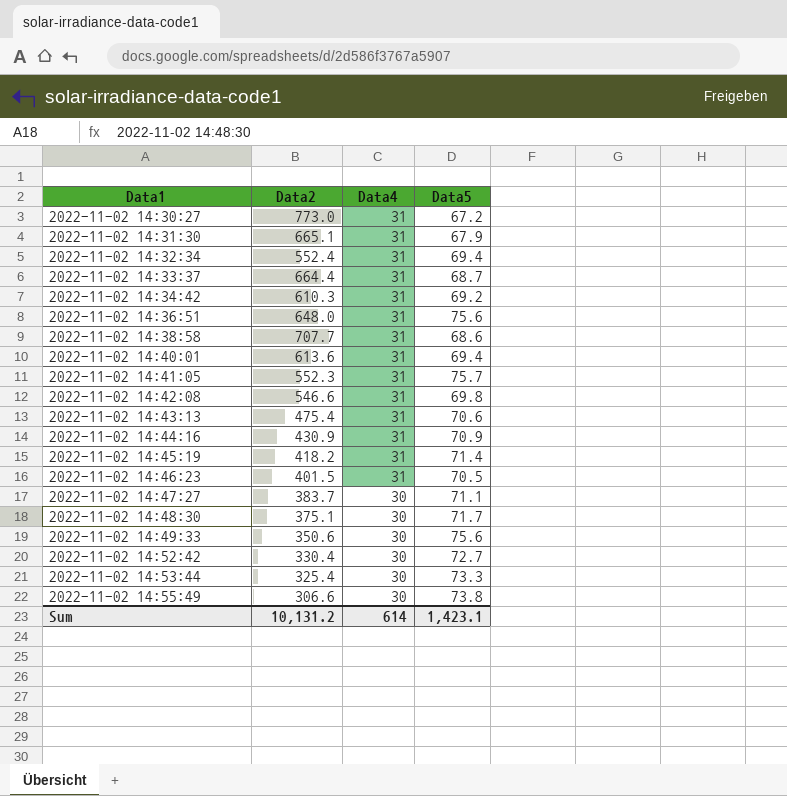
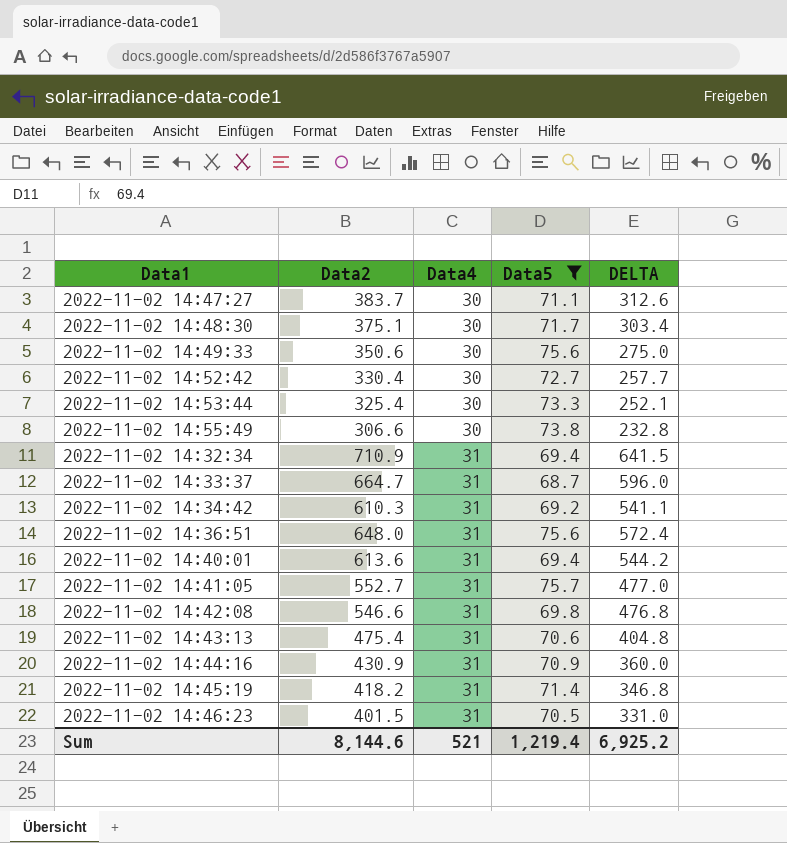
filter: none -> Data5 >= 68.7
row order: Data1 ascending -> Data4 ascending
column DELTA | formula: none -> [Data2] - [Data5]
2022-11-02 14:32:34 | Data2: 552.4 -> 710.9
2022-11-02 14:33:37 | Data2: 664.4 -> 664.7
2022-11-02 14:41:05 | Data2: 552.3 -> 552.7
Sum | Data2: 10,131.2 -> 8,144.6
Sum | Data4: 614 -> 521
Sum | Data5: 1,423.1 -> 1,219.4

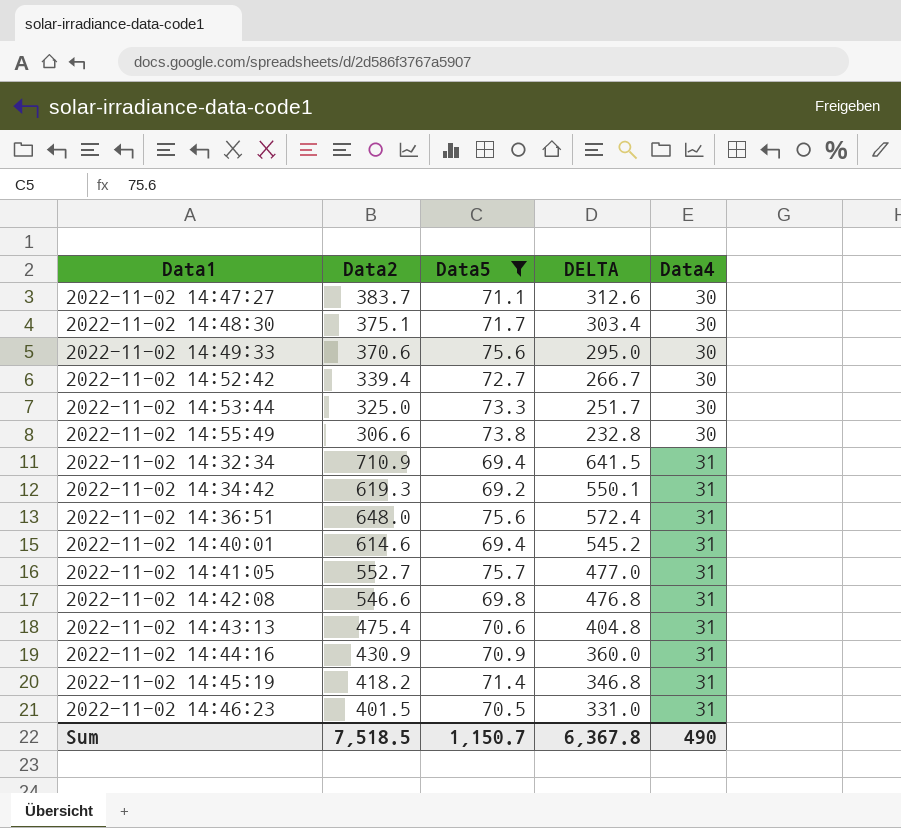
column Data4 | position: 3 -> 5
row 2022-11-02 14:33:37: 664.7 | 31 | 68.7 | 596.0 -> none
2022-11-02 14:49:33 | Data2: 350.6 -> 370.6
2022-11-02 14:49:33 | DELTA: 275.0 -> 295.0
2022-11-02 14:52:42 | Data2: 330.4 -> 339.4
2022-11-02 14:52:42 | DELTA: 257.7 -> 266.7
2022-11-02 14:53:44 | Data2: 325.4 -> 325.0
2022-11-02 14:53:44 | DELTA: 252.1 -> 251.7
2022-11-02 14:34:42 | Data2: 610.3 -> 619.3
2022-11-02 14:34:42 | DELTA: 541.1 -> 550.1
2022-11-02 14:40:01 | Data2: 613.6 -> 614.6
2022-11-02 14:40:01 | DELTA: 544.2 -> 545.2
Sum | Data2: 8,144.6 -> 7,518.5
Sum | Data5: 1,219.4 -> 1,150.7
Sum | DELTA: 6,925.2 -> 6,367.8
Sum | Data4: 521 -> 490

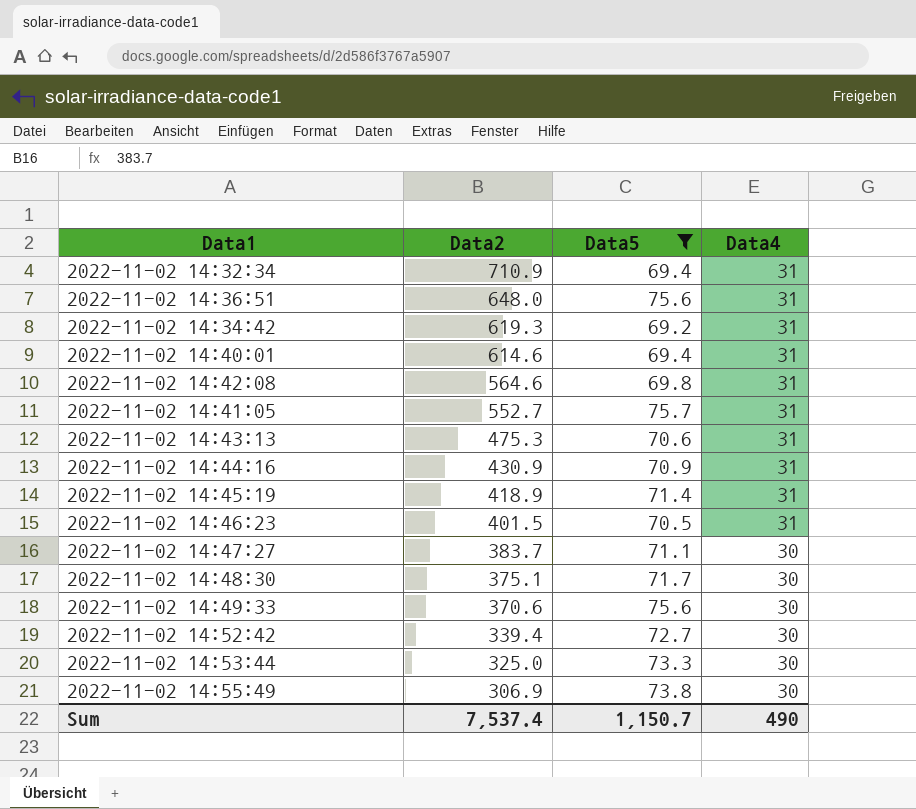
row order: Data4 ascending -> Data2 descending
column DELTA | formula: [Data2] - [Data5] -> none
2022-11-02 14:42:08 | Data2: 546.6 -> 564.6
2022-11-02 14:43:13 | Data2: 475.4 -> 475.3
2022-11-02 14:45:19 | Data2: 418.2 -> 418.9
2022-11-02 14:55:49 | Data2: 306.6 -> 306.9
Sum | Data2: 7,518.5 -> 7,537.4

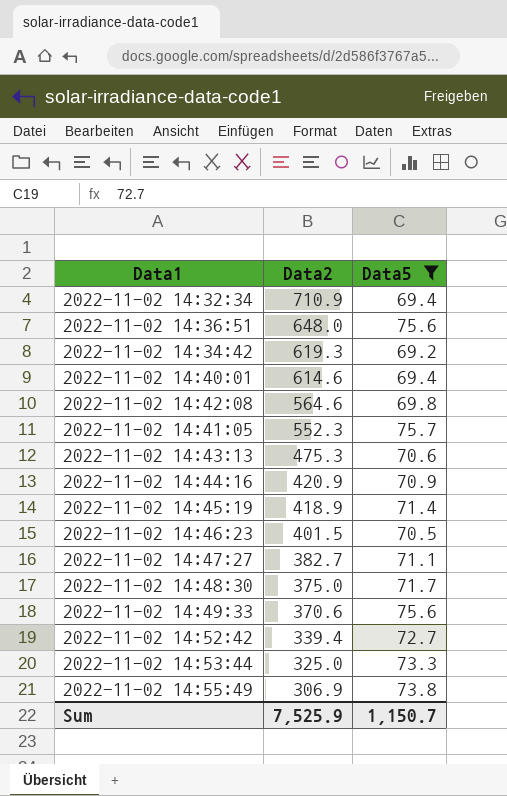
column Data4 | position: 4 -> none
2022-11-02 14:41:05 | Data2: 552.7 -> 552.3
2022-11-02 14:44:16 | Data2: 430.9 -> 420.9
2022-11-02 14:47:27 | Data2: 383.7 -> 382.7
2022-11-02 14:48:30 | Data2: 375.1 -> 375.0
Sum | Data2: 7,537.4 -> 7,525.9

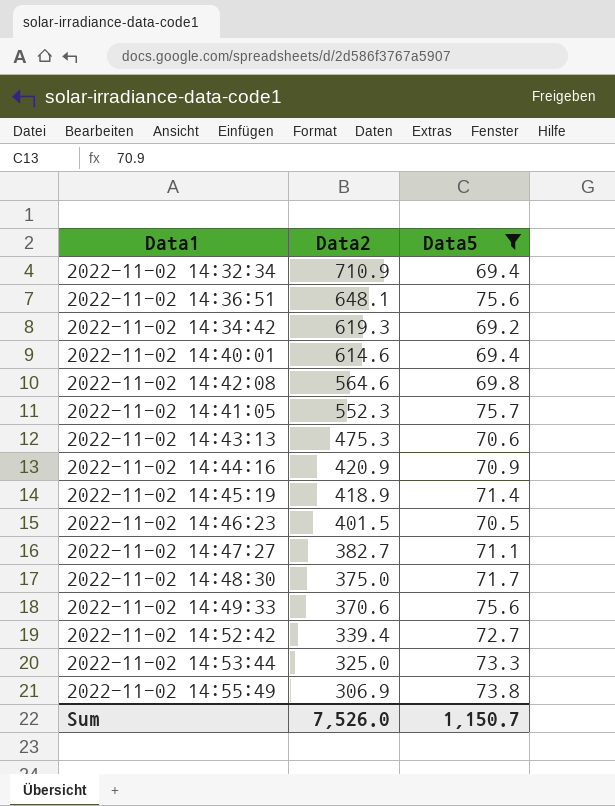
2022-11-02 14:36:51 | Data2: 648.0 -> 648.1
Sum | Data2: 7,525.9 -> 7,526.0

